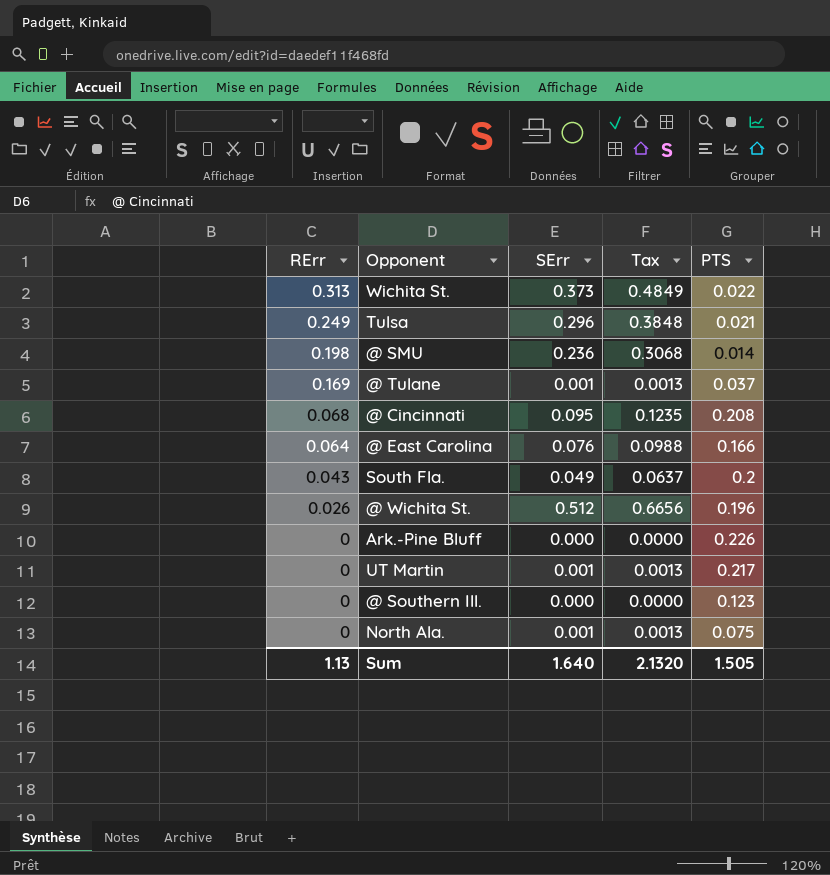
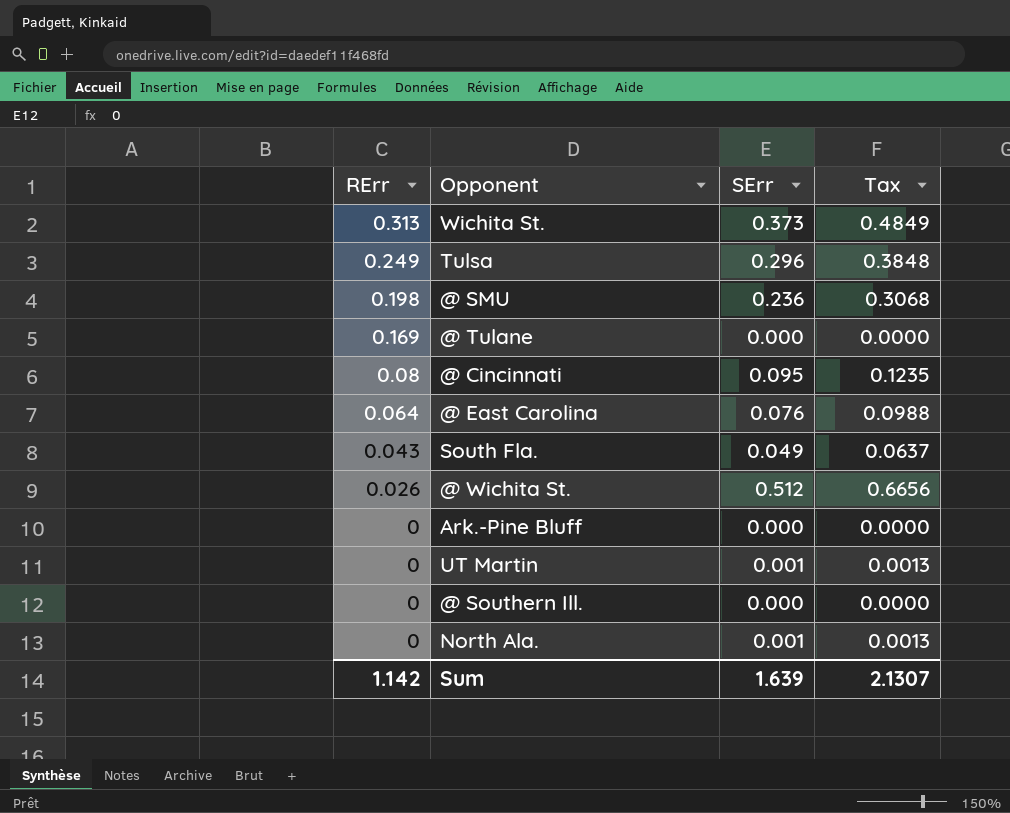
column PTS | position: 5 -> none
@ Tulane | SErr: 0.001 -> 0.000
@ Tulane | Tax: 0.0013 -> 0.0000
@ Cincinnati | RErr: 0.068 -> 0.08
Sum | RErr: 1.13 -> 1.142
Sum | SErr: 1.640 -> 1.639
Sum | Tax: 2.1320 -> 2.1307

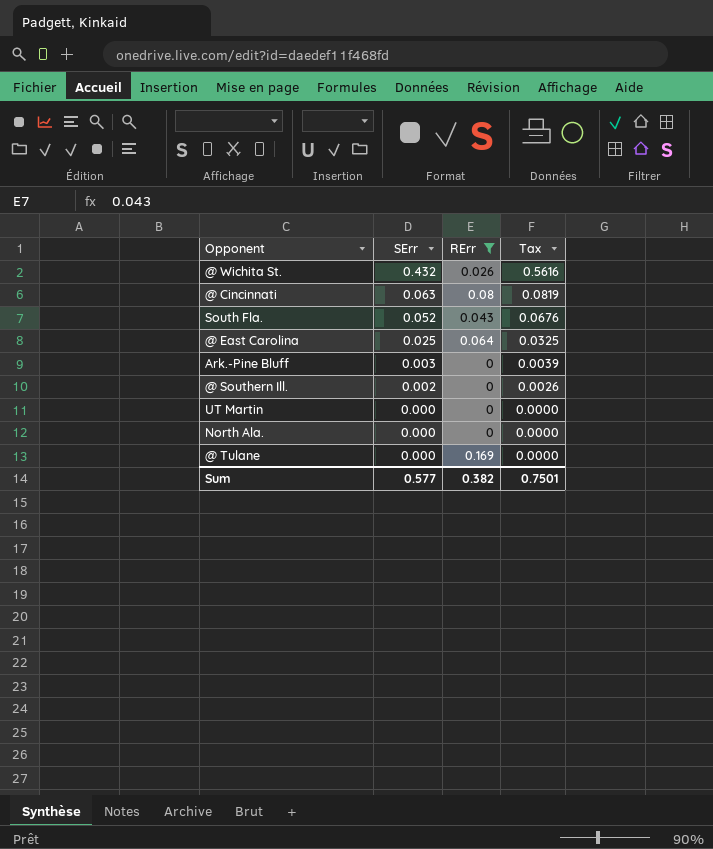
filter: none -> RErr <= 0.169
row order: RErr descending -> SErr descending
column RErr | position: 1 -> 3
@ Wichita St. | SErr: 0.512 -> 0.432
@ Wichita St. | Tax: 0.6656 -> 0.5616
@ Cincinnati | SErr: 0.095 -> 0.063
@ Cincinnati | Tax: 0.1235 -> 0.0819
South Fla. | SErr: 0.049 -> 0.052
South Fla. | Tax: 0.0637 -> 0.0676
@ East Carolina | SErr: 0.076 -> 0.025
@ East Carolina | Tax: 0.0988 -> 0.0325
Ark.-Pine Bluff | SErr: 0.000 -> 0.003
Ark.-Pine Bluff | Tax: 0.0000 -> 0.0039
@ Southern Ill. | SErr: 0.000 -> 0.002
@ Southern Ill. | Tax: 0.0000 -> 0.0026
UT Martin | SErr: 0.001 -> 0.000
UT Martin | Tax: 0.0013 -> 0.0000
North Ala. | SErr: 0.001 -> 0.000
North Ala. | Tax: 0.0013 -> 0.0000
Sum | SErr: 1.639 -> 0.577
Sum | RErr: 1.142 -> 0.382
Sum | Tax: 2.1307 -> 0.7501

